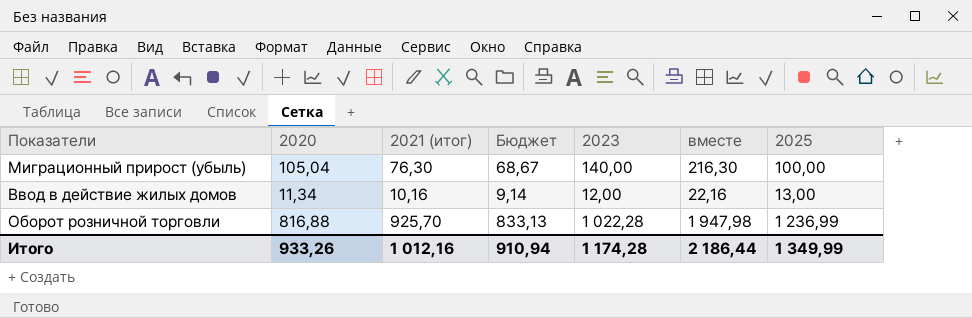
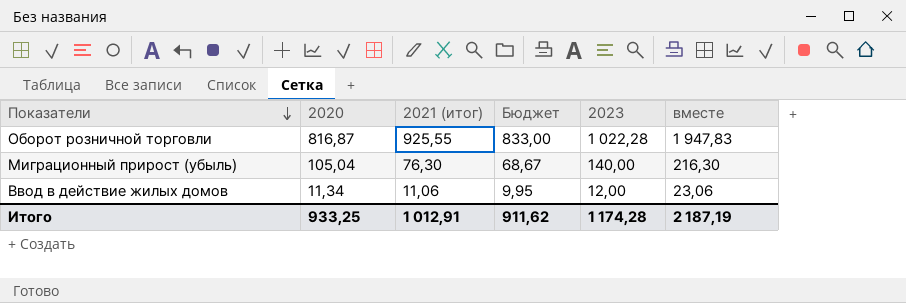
row order: none -> Показатели descending
column 2025 | position: 7 -> none
Оборот розничной торговли | 2020: 816,88 -> 816,87
Оборот розничной торговли | 2021 (итог): 925,70 -> 925,55
Оборот розничной торговли | Бюджет: 833,13 -> 833,00
Оборот розничной торговли | вместе: 1 947,98 -> 1 947,83
Ввод в действие жилых домов | 2021 (итог): 10,16 -> 11,06
Ввод в действие жилых домов | Бюджет: 9,14 -> 9,95
Ввод в действие жилых домов | вместе: 22,16 -> 23,06
Итого | 2020: 933,26 -> 933,25
Итого | 2021 (итог): 1 012,16 -> 1 012,91
Итого | Бюджет: 910,94 -> 911,62
Итого | вместе: 2 186,44 -> 2 187,19

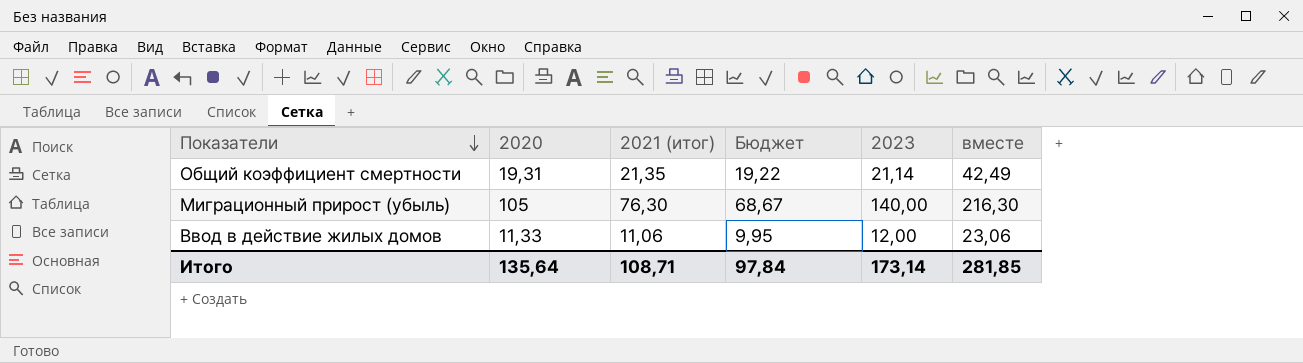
row Оборот розничной торговли: 816,87 | 925,55 | 833,00 | 1 022,28 | 1 947,83 -> none
row Общий коэффициент смертности: none -> 19,31 | 21,35 | 19,22 | 21,14 | 42,49
Миграционный прирост (убыль) | 2020: 105,04 -> 105
Ввод в действие жилых домов | 2020: 11,34 -> 11,33
Итого | 2020: 933,25 -> 135,64
Итого | 2021 (итог): 1 012,91 -> 108,71
Итого | Бюджет: 911,62 -> 97,84
Итого | 2023: 1 174,28 -> 173,14
Итого | вместе: 2 187,19 -> 281,85

